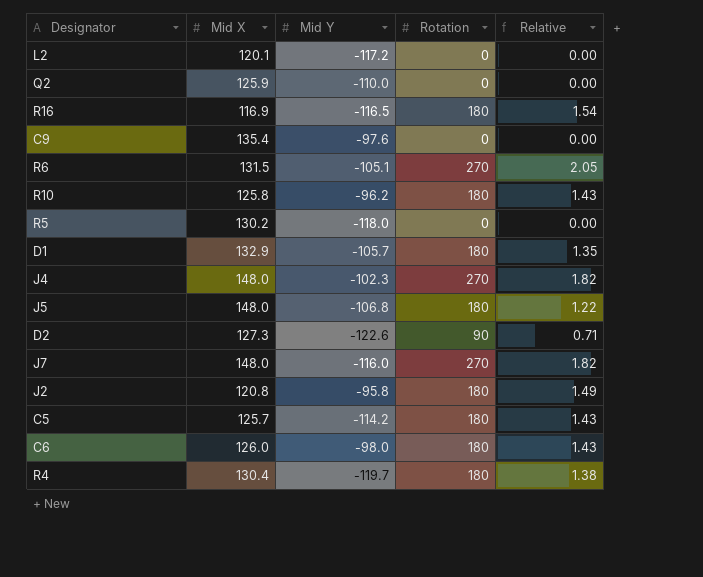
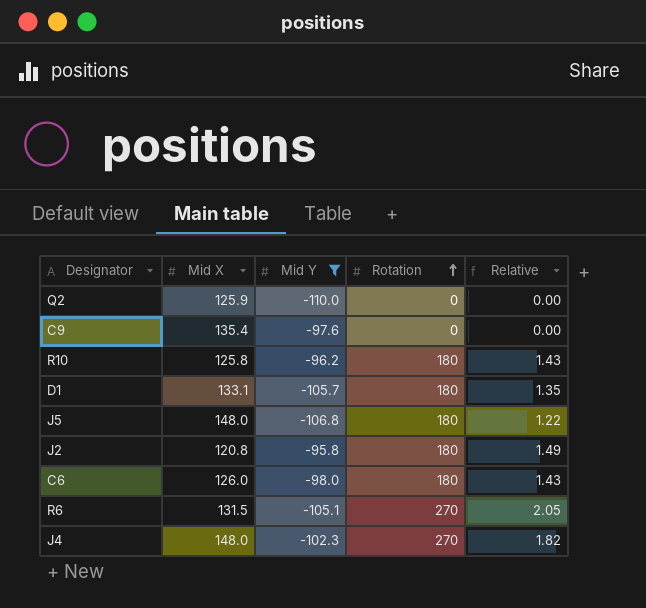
filter: none -> Mid Y >= -110.0
row order: none -> Rotation ascending
D1 | Mid X: 132.9 -> 133.1

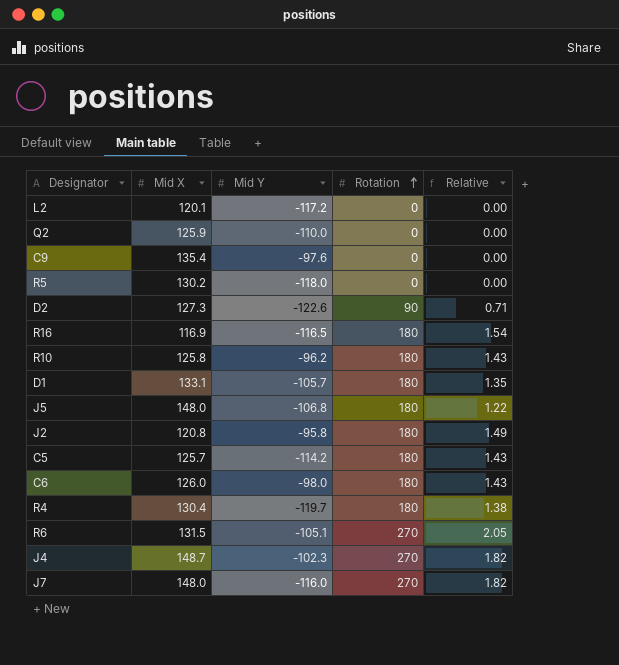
filter: Mid Y >= -110.0 -> none
J4 | Mid X: 148.0 -> 148.7

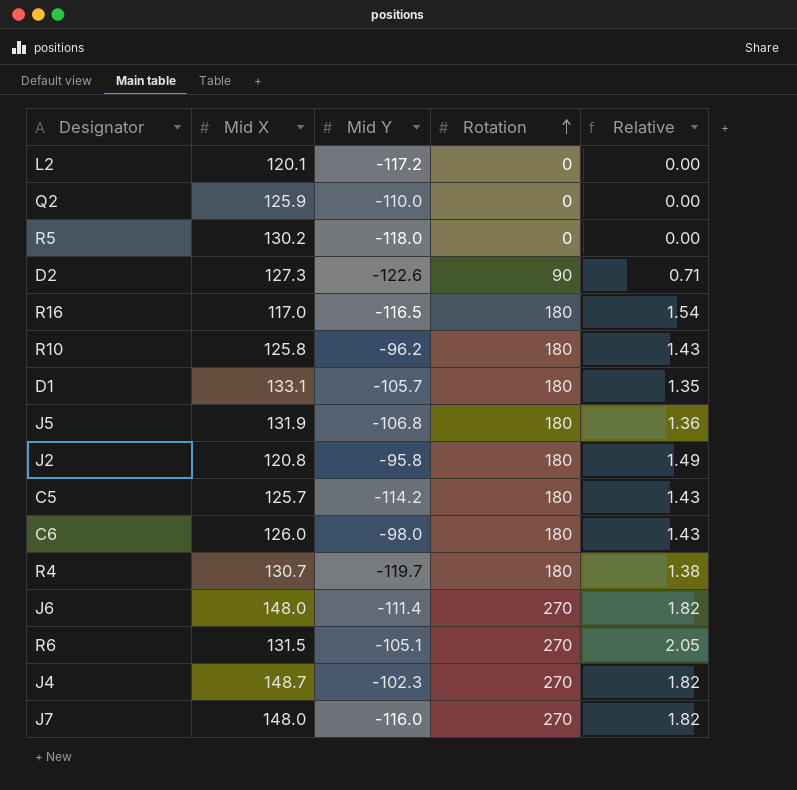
row C9: 135.4 | -97.6 | 0 | 0.00 -> none
R16 | Mid X: 116.9 -> 117.0
J5 | Mid X: 148.0 -> 131.9
J5 | Relative: 1.22 -> 1.36
R4 | Mid X: 130.4 -> 130.7
row J6: none -> 148.0 | -111.4 | 270 | 1.82

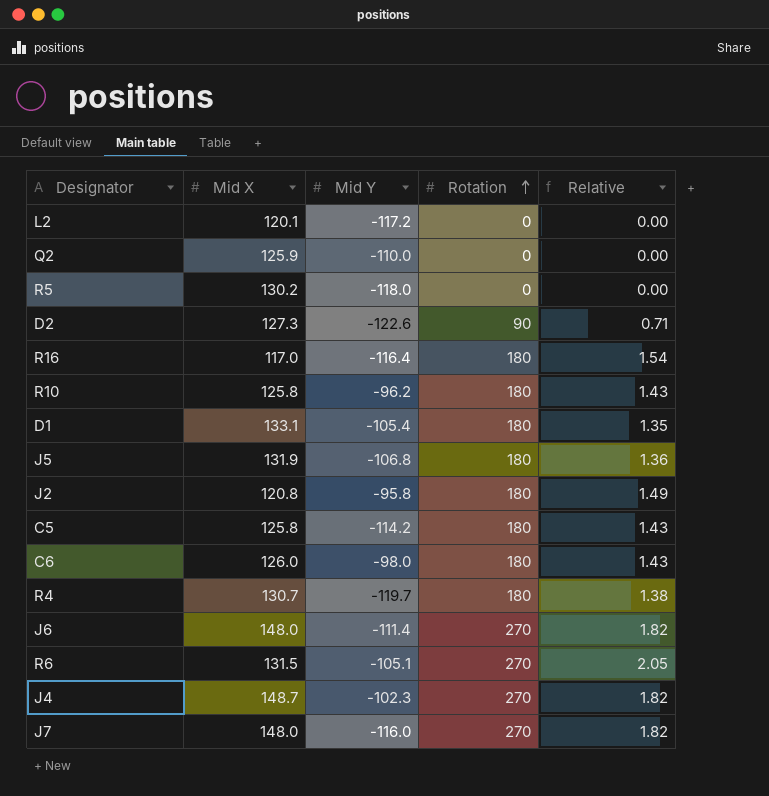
R16 | Mid Y: -116.5 -> -116.4
D1 | Mid Y: -105.7 -> -105.4
C5 | Mid X: 125.7 -> 125.8

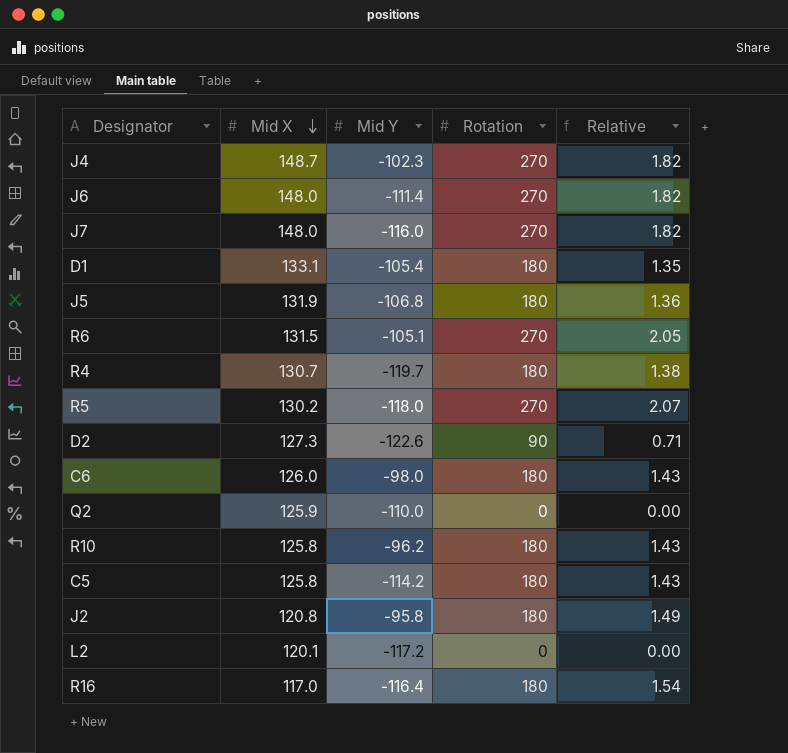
row order: Rotation ascending -> Mid X descending
R5 | Rotation: 0 -> 270
R5 | Relative: 0.00 -> 2.07

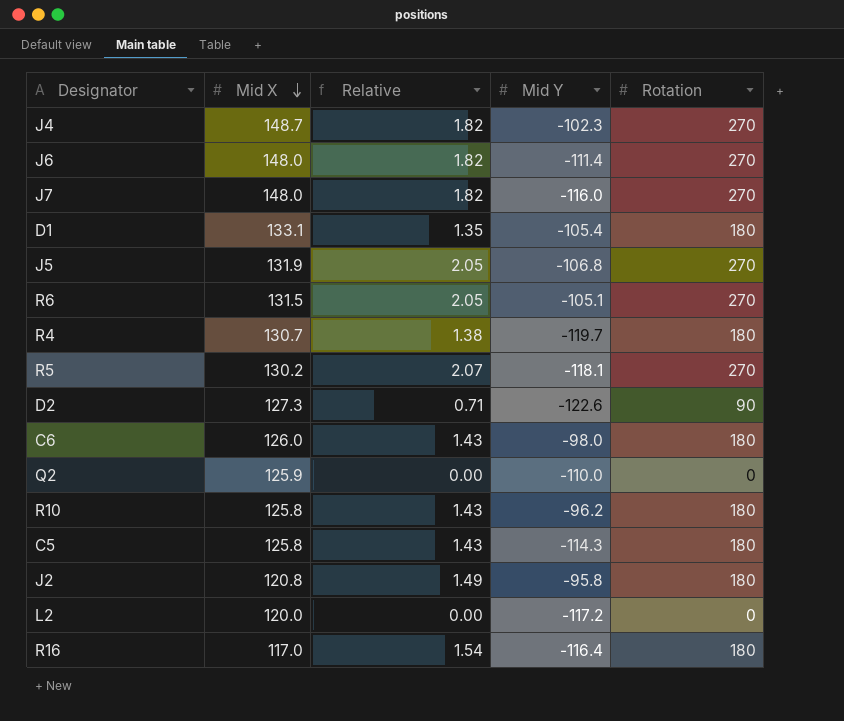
column Relative | position: 5 -> 3
J5 | Relative: 1.36 -> 2.05
J5 | Rotation: 180 -> 270
R5 | Mid Y: -118.0 -> -118.1
C5 | Mid Y: -114.2 -> -114.3
L2 | Mid X: 120.1 -> 120.0

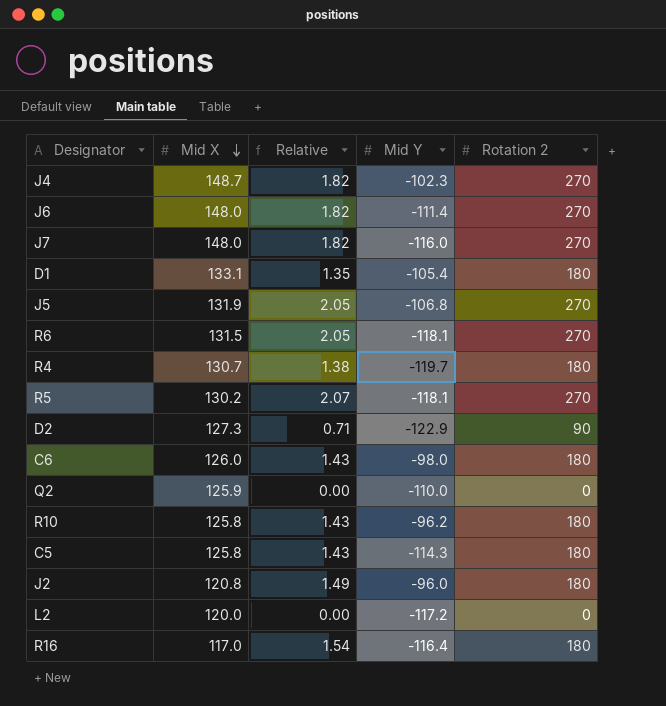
column name: Rotation -> Rotation 2
R6 | Mid Y: -105.1 -> -118.1
D2 | Mid Y: -122.6 -> -122.9
J2 | Mid Y: -95.8 -> -96.0

